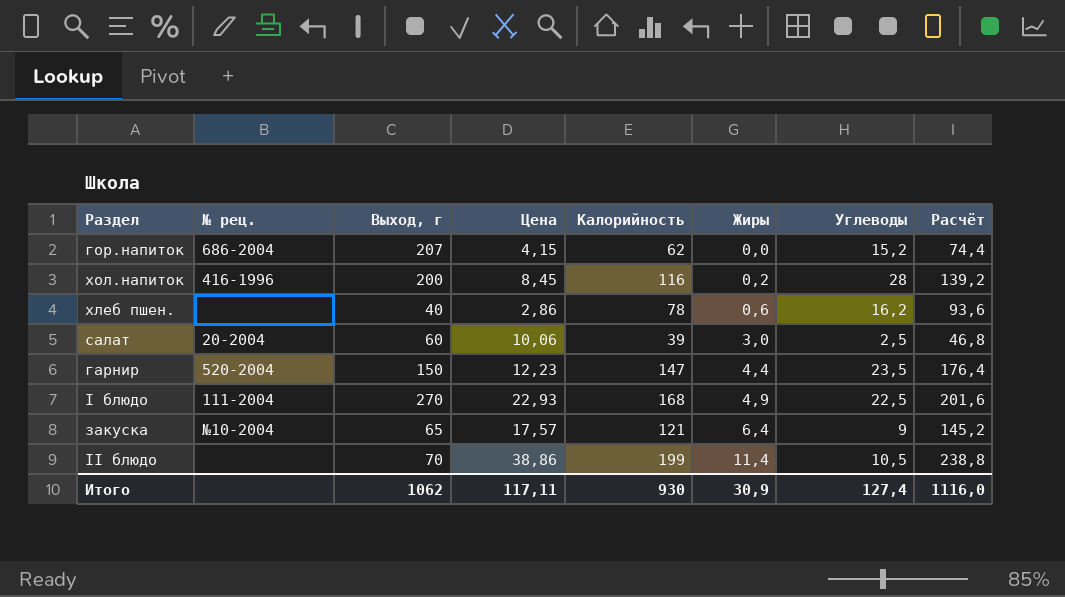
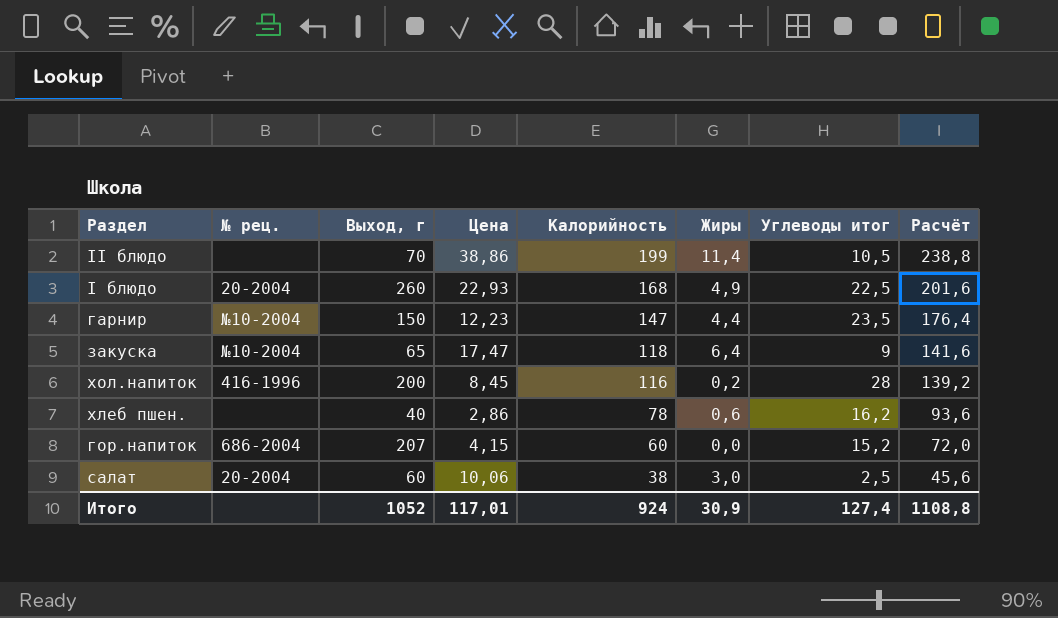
row order: Жиры ascending -> Калорийность descending
column name: Углеводы -> Углеводы итог
I блюдо | № рец.: 111-2004 -> 20-2004
I блюдо | Выход, г: 270 -> 260
гарнир | № рец.: 520-2004 -> №10-2004
закуска | Цена: 17,57 -> 17,47
закуска | Калорийность: 121 -> 118
закуска | Расчёт: 145,2 -> 141,6
гор.напиток | Калорийность: 62 -> 60
гор.напиток | Расчёт: 74,4 -> 72,0
салат | Калорийность: 39 -> 38
салат | Расчёт: 46,8 -> 45,6
Итого | Выход, г: 1062 -> 1052
Итого | Цена: 117,11 -> 117,01
Итого | Калорийность: 930 -> 924
Итого | Расчёт: 1116,0 -> 1108,8

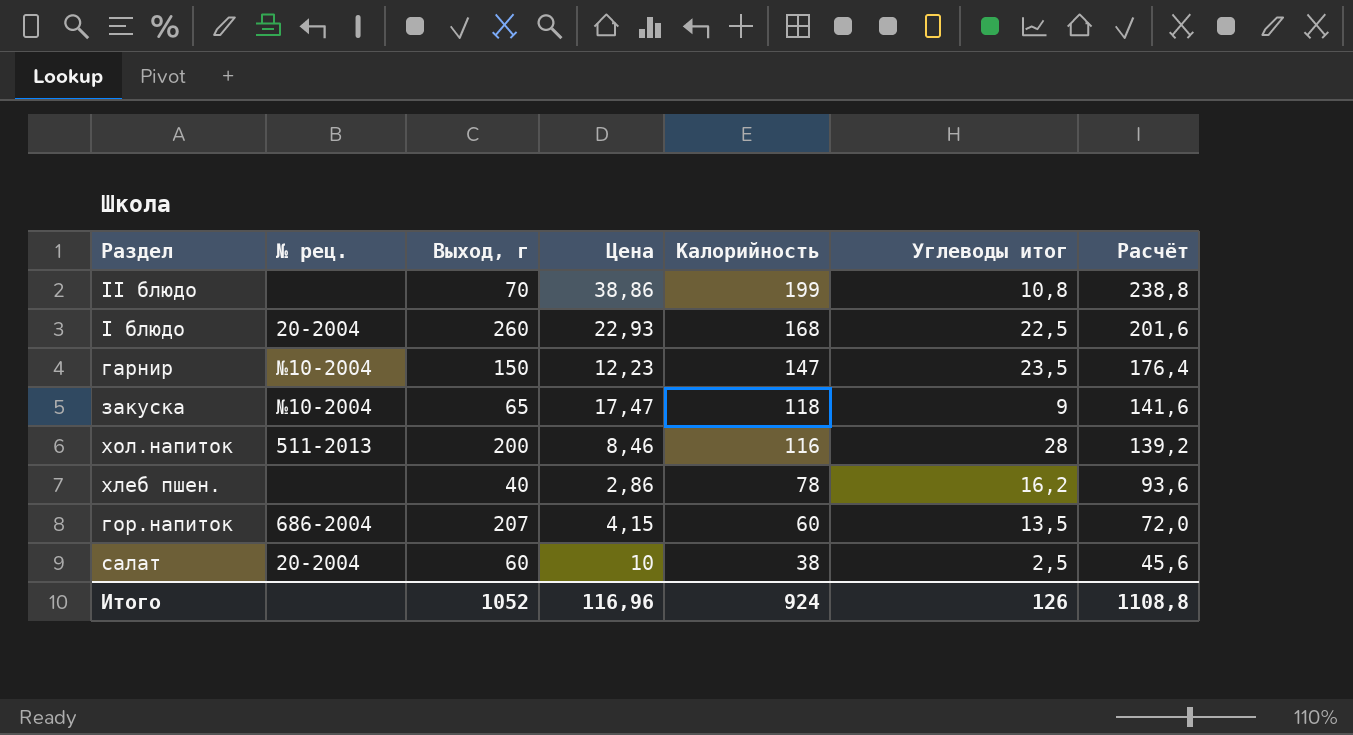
column Жиры | position: 6 -> none
II блюдо | Углеводы итог: 10,5 -> 10,8
хол.напиток | № рец.: 416-1996 -> 511-2013
хол.напиток | Цена: 8,45 -> 8,46
гор.напиток | Углеводы итог: 15,2 -> 13,5
салат | Цена: 10,06 -> 10
Итого | Цена: 117,01 -> 116,96
Итого | Углеводы итог: 127,4 -> 126

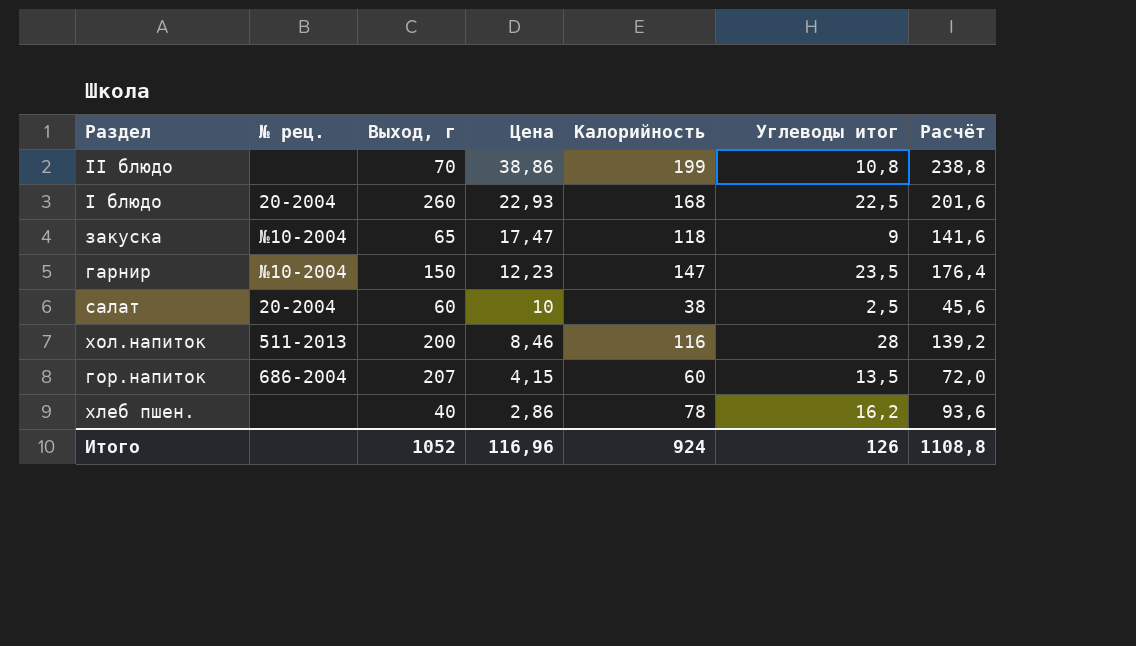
row order: Калорийность descending -> Цена descending

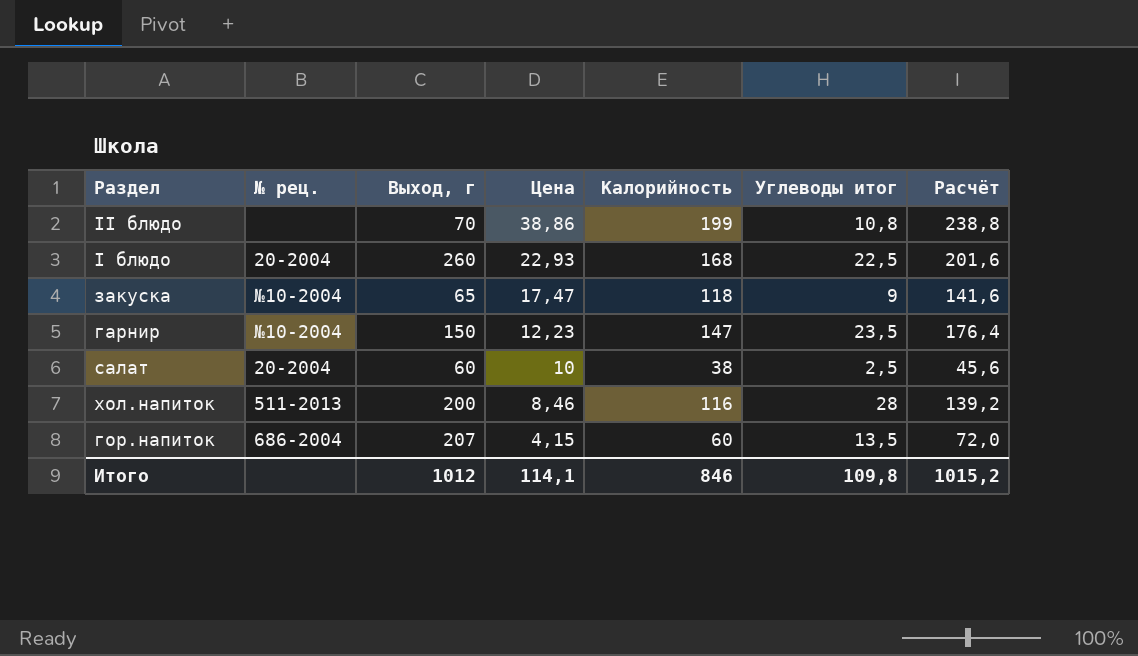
row хлеб пшен.: none | 40 | 2,86 | 78 | 16,2 | 93,6 -> none
Итого | Выход, г: 1052 -> 1012
Итого | Цена: 116,96 -> 114,1
Итого | Калорийность: 924 -> 846
Итого | Углеводы итог: 126 -> 109,8
Итого | Расчёт: 1108,8 -> 1015,2

